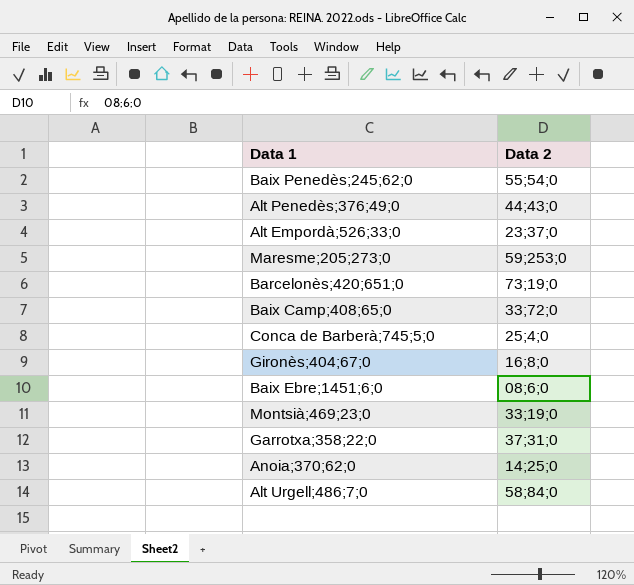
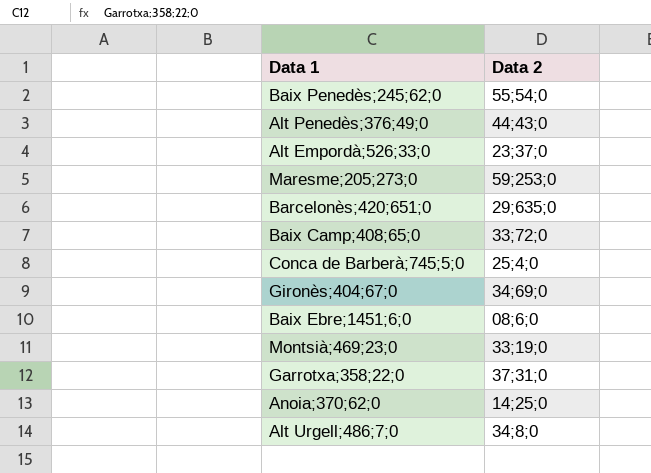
Barcelonès;420;651;0 | Data 2: 73;19;0 -> 29;635;0
Gironès;404;67;0 | Data 2: 16;8;0 -> 34;69;0
Alt Urgell;486;7;0 | Data 2: 58;84;0 -> 34;8;0

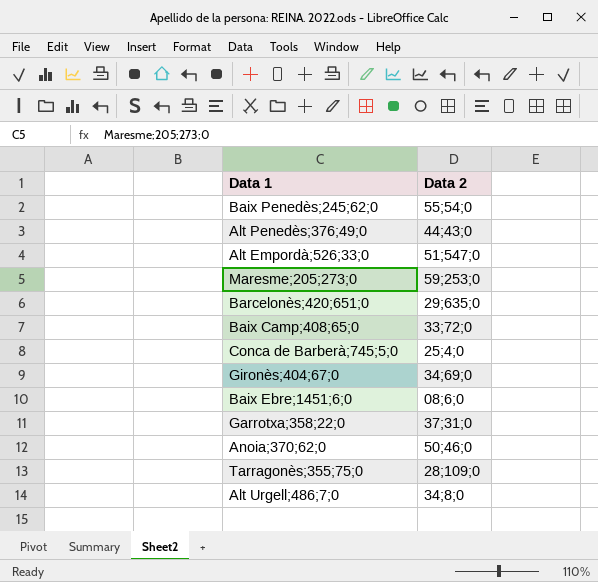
row Montsià;469;23;0: 33;19;0 -> none
Alt Empordà;526;33;0 | Data 2: 23;37;0 -> 51;547;0
Anoia;370;62;0 | Data 2: 14;25;0 -> 50;46;0
row Tarragonès;355;75;0: none -> 28;109;0

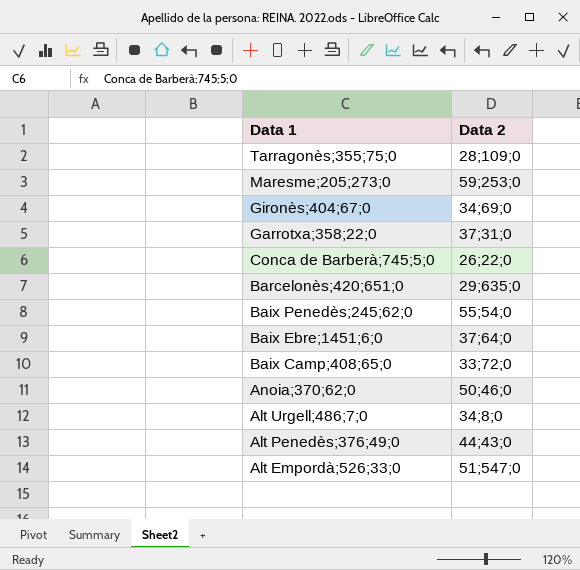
row order: none -> Data 1 descending
Conca de Barberà;745;5;0 | Data 2: 25;4;0 -> 26;22;0
Baix Ebre;1451;6;0 | Data 2: 08;6;0 -> 37;64;0

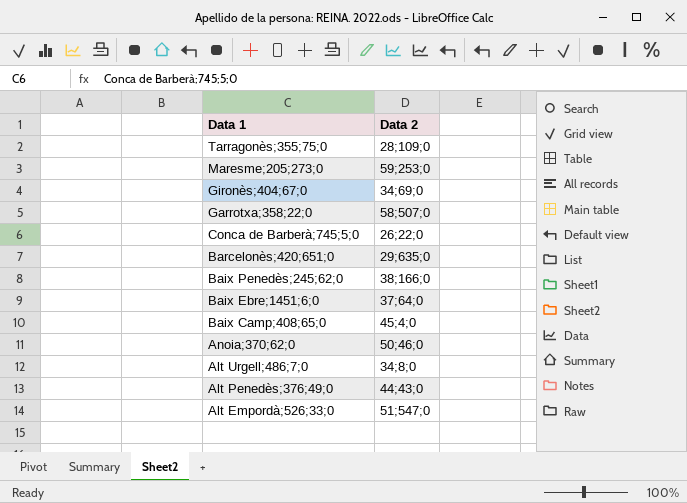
Garrotxa;358;22;0 | Data 2: 37;31;0 -> 58;507;0
Baix Penedès;245;62;0 | Data 2: 55;54;0 -> 38;166;0
Baix Camp;408;65;0 | Data 2: 33;72;0 -> 45;4;0

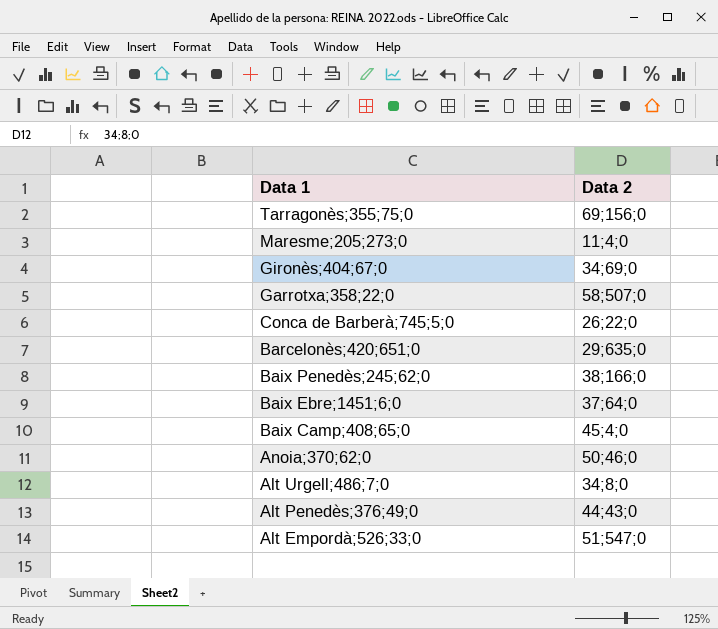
Tarragonès;355;75;0 | Data 2: 28;109;0 -> 69;156;0
Maresme;205;273;0 | Data 2: 59;253;0 -> 11;4;0

